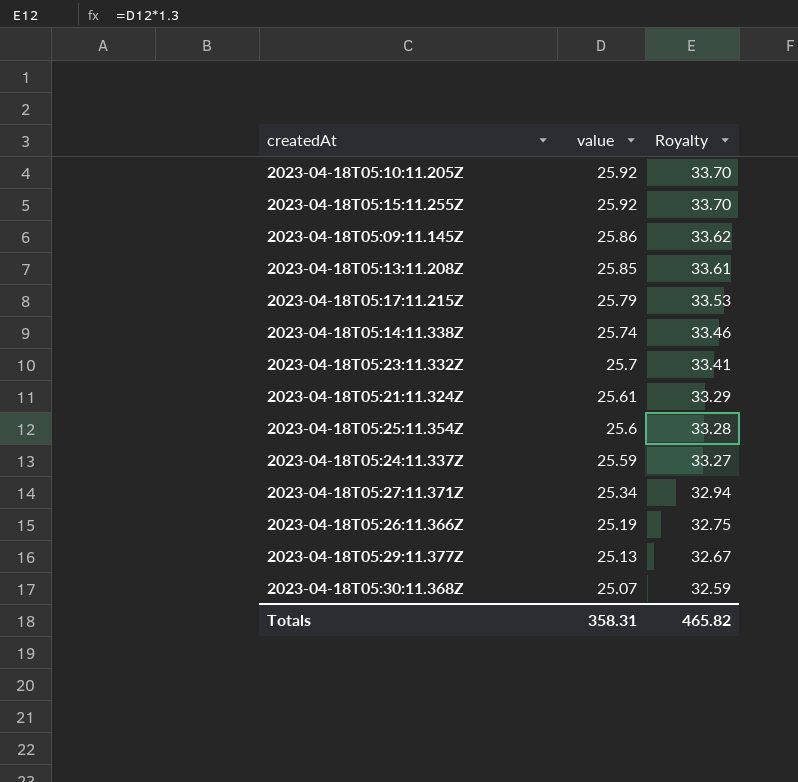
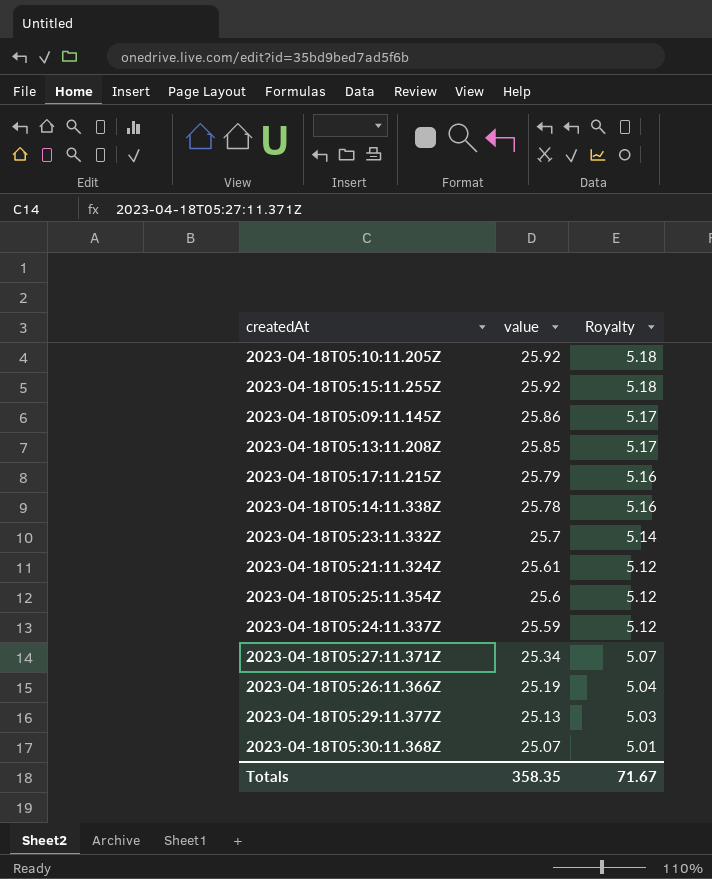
column Royalty | formula: [value] * 1.3 -> [value] * 0.2
2023-04-18T05:14:11.338Z | value: 25.74 -> 25.78
Totals | value: 358.31 -> 358.35
Totals | Royalty: 465.82 -> 71.67

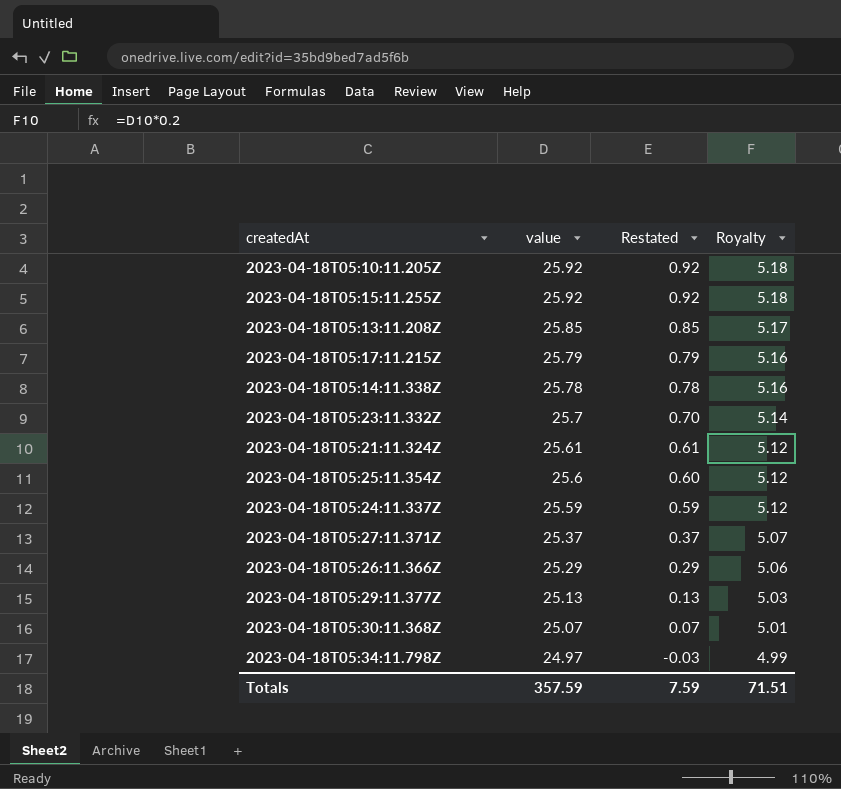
column Restated | formula: none -> [value] - 25
row 2023-04-18T05:09:11.145Z: 25.86 | 5.17 -> none
2023-04-18T05:27:11.371Z | value: 25.34 -> 25.37
2023-04-18T05:26:11.366Z | value: 25.19 -> 25.29
2023-04-18T05:26:11.366Z | Royalty: 5.04 -> 5.06
row 2023-04-18T05:34:11.798Z: none -> 24.97 | -0.03 | 4.99
Totals | value: 358.35 -> 357.59
Totals | Royalty: 71.67 -> 71.51

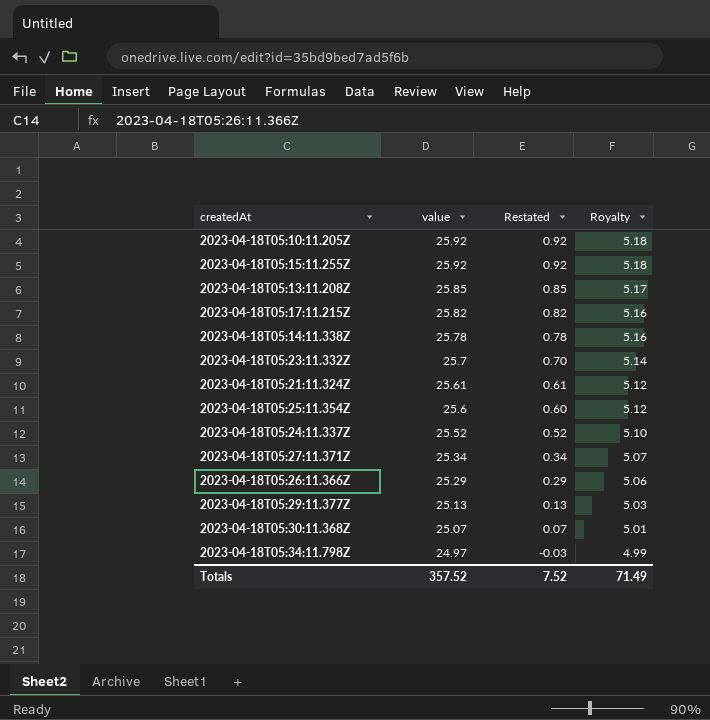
2023-04-18T05:17:11.215Z | value: 25.79 -> 25.82
2023-04-18T05:17:11.215Z | Restated: 0.79 -> 0.82
2023-04-18T05:24:11.337Z | value: 25.59 -> 25.52
2023-04-18T05:24:11.337Z | Restated: 0.59 -> 0.52
2023-04-18T05:24:11.337Z | Royalty: 5.12 -> 5.10
2023-04-18T05:27:11.371Z | value: 25.37 -> 25.34
2023-04-18T05:27:11.371Z | Restated: 0.37 -> 0.34
Totals | value: 357.59 -> 357.52
Totals | Restated: 7.59 -> 7.52
Totals | Royalty: 71.51 -> 71.49

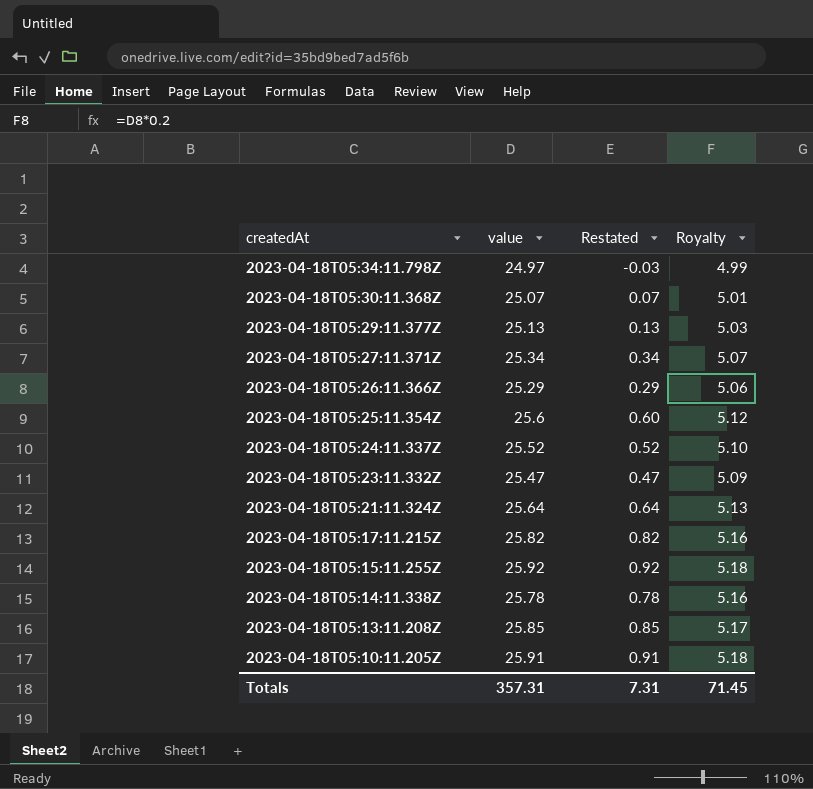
row order: value descending -> createdAt descending
2023-04-18T05:23:11.332Z | value: 25.7 -> 25.47
2023-04-18T05:23:11.332Z | Restated: 0.70 -> 0.47
2023-04-18T05:23:11.332Z | Royalty: 5.14 -> 5.09
2023-04-18T05:21:11.324Z | value: 25.61 -> 25.64
2023-04-18T05:21:11.324Z | Restated: 0.61 -> 0.64
2023-04-18T05:21:11.324Z | Royalty: 5.12 -> 5.13
2023-04-18T05:10:11.205Z | value: 25.92 -> 25.91
2023-04-18T05:10:11.205Z | Restated: 0.92 -> 0.91
Totals | value: 357.52 -> 357.31
Totals | Restated: 7.52 -> 7.31
Totals | Royalty: 71.49 -> 71.45

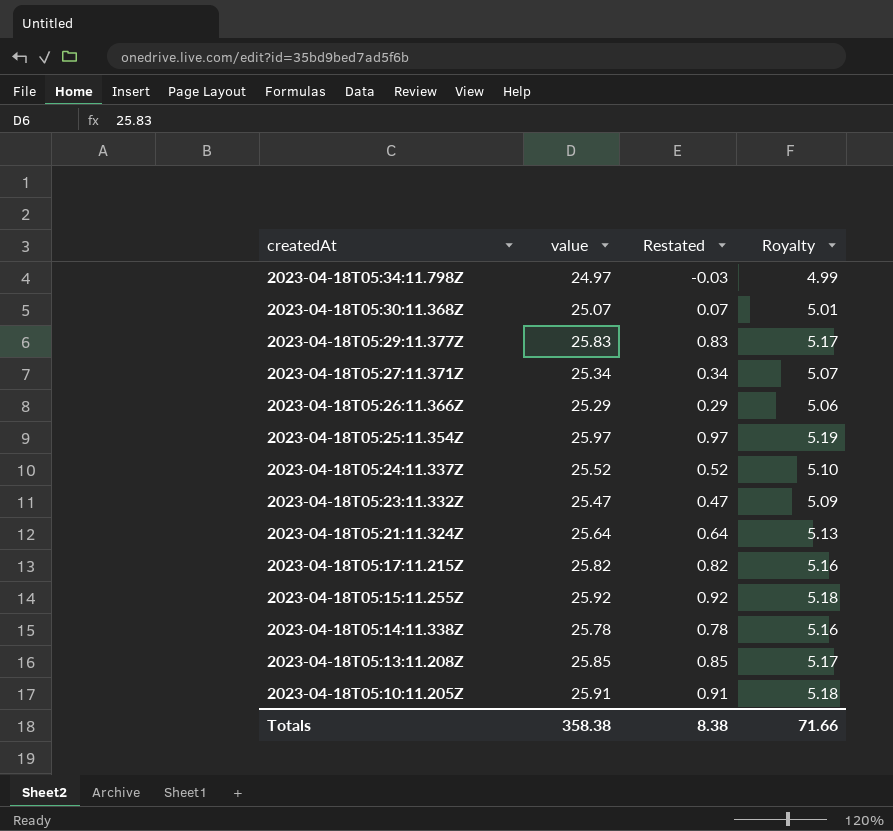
2023-04-18T05:29:11.377Z | value: 25.13 -> 25.83
2023-04-18T05:29:11.377Z | Restated: 0.13 -> 0.83
2023-04-18T05:29:11.377Z | Royalty: 5.03 -> 5.17
2023-04-18T05:25:11.354Z | value: 25.6 -> 25.97
2023-04-18T05:25:11.354Z | Restated: 0.60 -> 0.97
2023-04-18T05:25:11.354Z | Royalty: 5.12 -> 5.19
Totals | value: 357.31 -> 358.38
Totals | Restated: 7.31 -> 8.38
Totals | Royalty: 71.45 -> 71.66

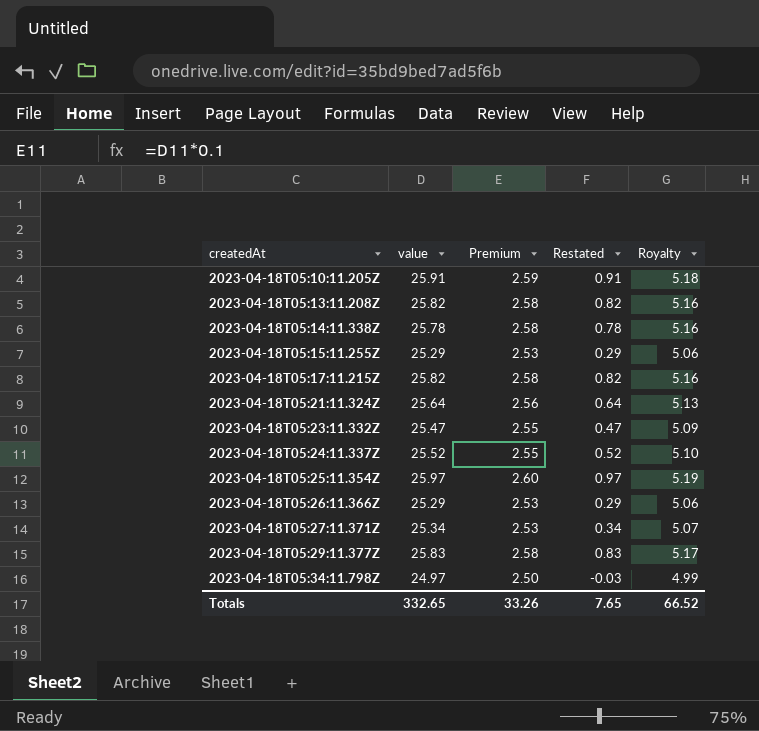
row order: createdAt descending -> createdAt ascending
column Premium | formula: none -> [value] * 0.1
row 2023-04-18T05:30:11.368Z: 25.07 | 0.07 | 5.01 -> none
2023-04-18T05:13:11.208Z | value: 25.85 -> 25.82
2023-04-18T05:13:11.208Z | Restated: 0.85 -> 0.82
2023-04-18T05:13:11.208Z | Royalty: 5.17 -> 5.16
2023-04-18T05:15:11.255Z | value: 25.92 -> 25.29
2023-04-18T05:15:11.255Z | Restated: 0.92 -> 0.29
2023-04-18T05:15:11.255Z | Royalty: 5.18 -> 5.06
Totals | value: 358.38 -> 332.65
Totals | Restated: 8.38 -> 7.65
Totals | Royalty: 71.66 -> 66.52

